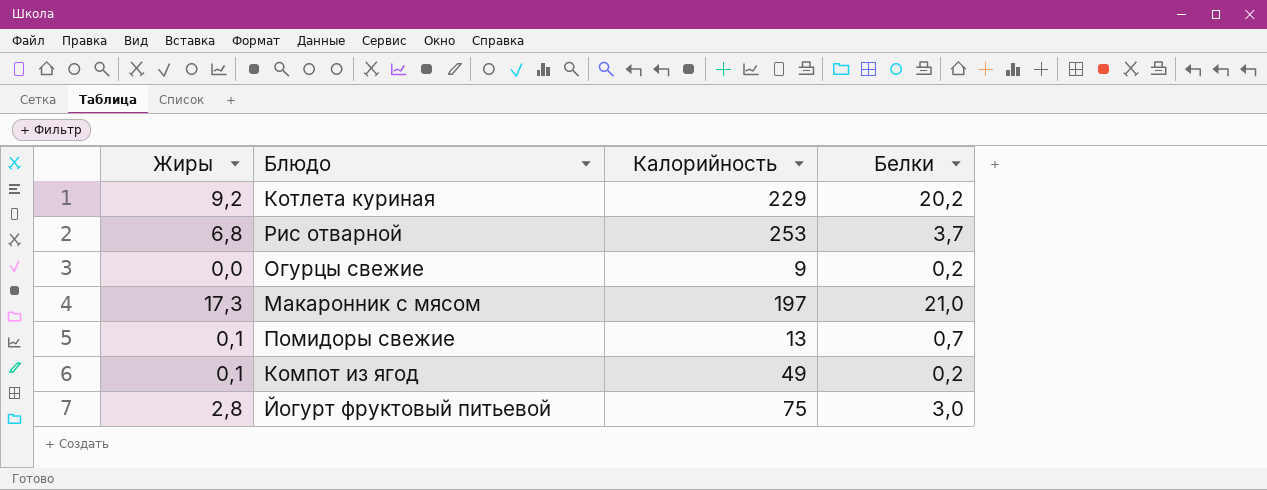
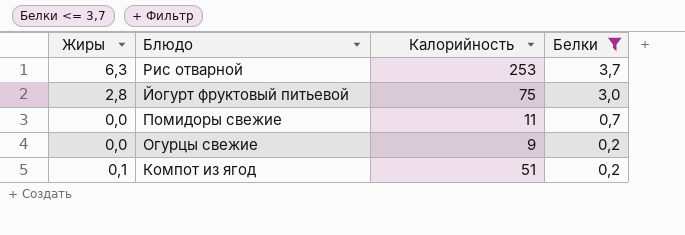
filter: none -> Белки <= 3,7
row order: none -> Белки descending
Рис отварной | Жиры: 6,8 -> 6,3
Помидоры свежие | Жиры: 0,1 -> 0,0
Помидоры свежие | Калорийность: 13 -> 11
Компот из ягод | Калорийность: 49 -> 51

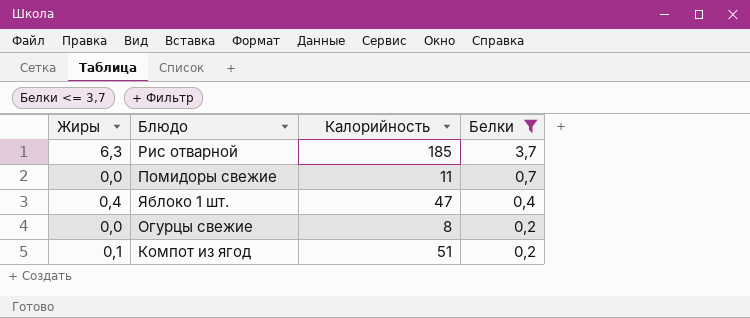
row Йогурт фруктовый питьевой: 2,8 | 75 | 3,0 -> none
Рис отварной | Калорийность: 253 -> 185
row Яблоко 1 шт.: none -> 0,4 | 47 | 0,4
Огурцы свежие | Калорийность: 9 -> 8

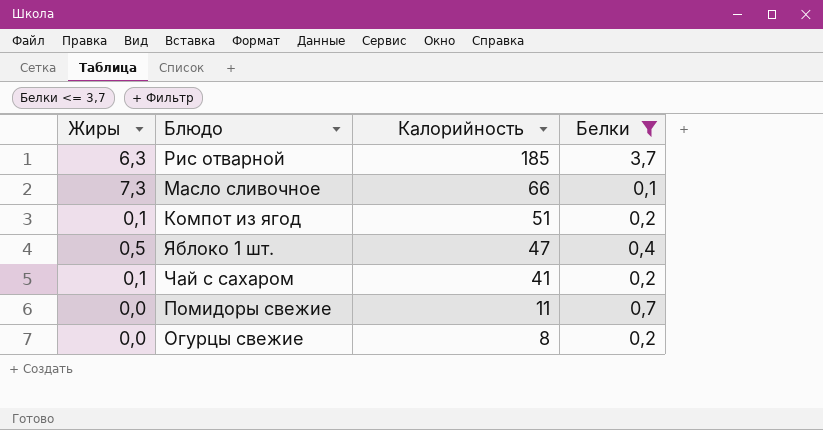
row order: Белки descending -> Калорийность descending
row Масло сливочное: none -> 7,3 | 66 | 0,1
Яблоко 1 шт. | Жиры: 0,4 -> 0,5
row Чай с сахаром: none -> 0,1 | 41 | 0,2

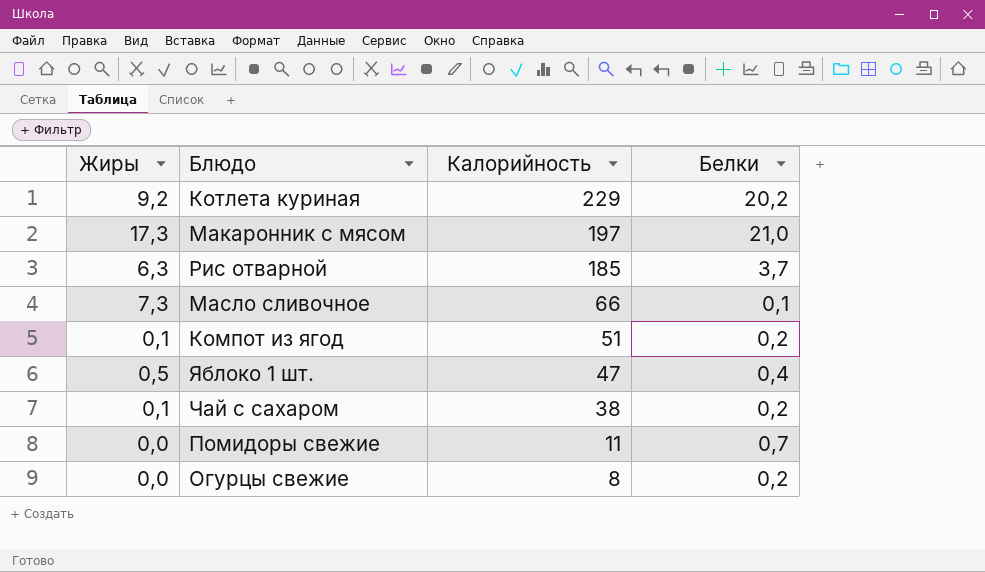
filter: Белки <= 3,7 -> none
Чай с сахаром | Калорийность: 41 -> 38

